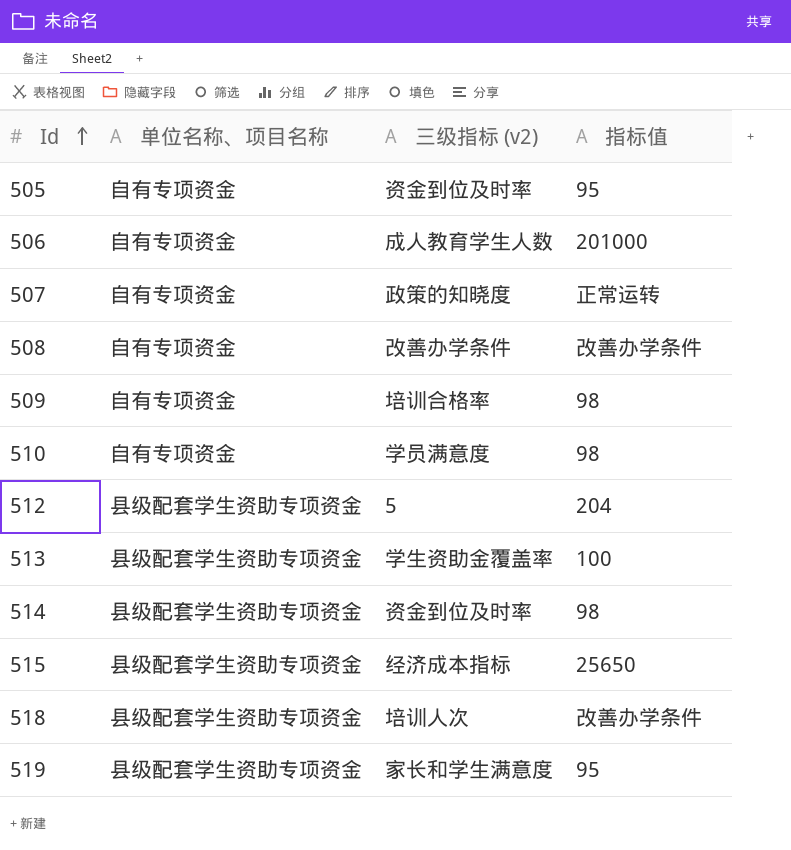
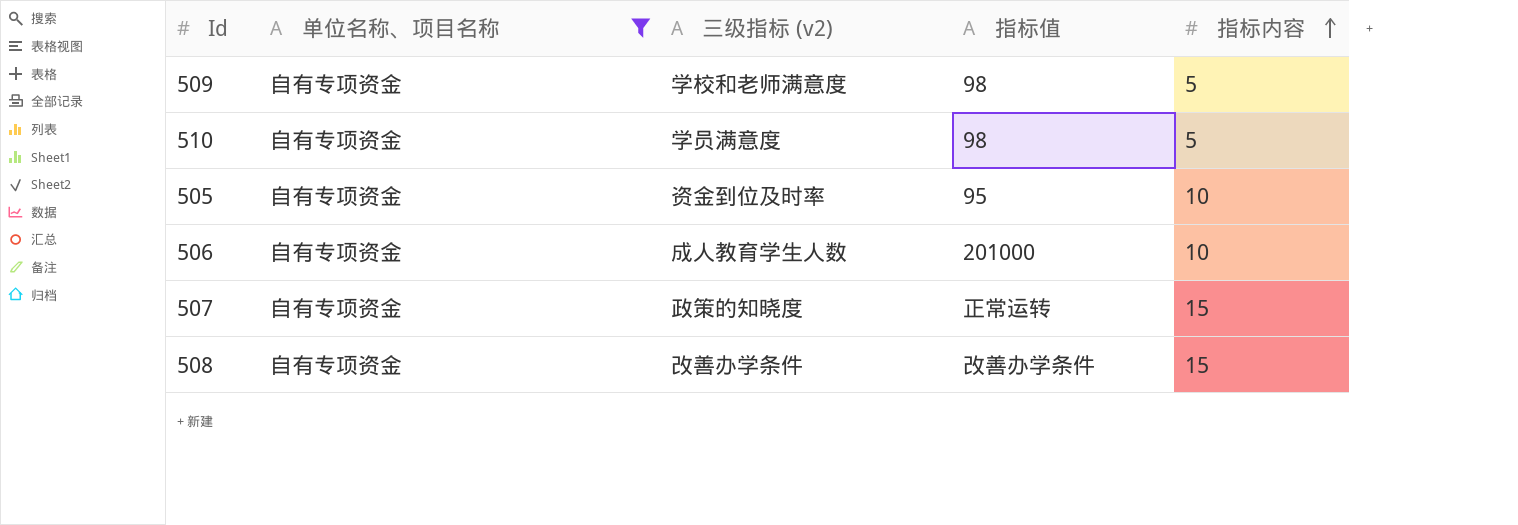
filter: none -> 单位名称、项目名称 = 自有专项资金
row order: Id ascending -> 指标内容 ascending
column 指标内容 | position: none -> 5
509 | 三级指标 (v2): 培训合格率 -> 学校和老师满意度

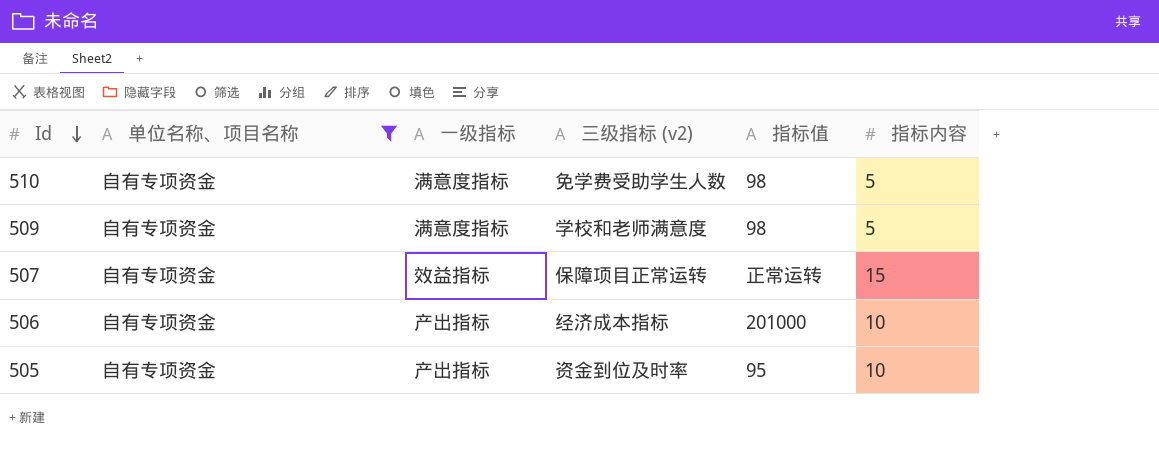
row order: 指标内容 ascending -> Id descending
column 一级指标 | position: none -> 3
row 508: 自有专项资金 | 改善办学条件 | 改善办学条件 | 15 -> none
510 | 三级指标 (v2): 学员满意度 -> 免学费受助学生人数
507 | 三级指标 (v2): 政策的知晓度 -> 保障项目正常运转
506 | 三级指标 (v2): 成人教育学生人数 -> 经济成本指标

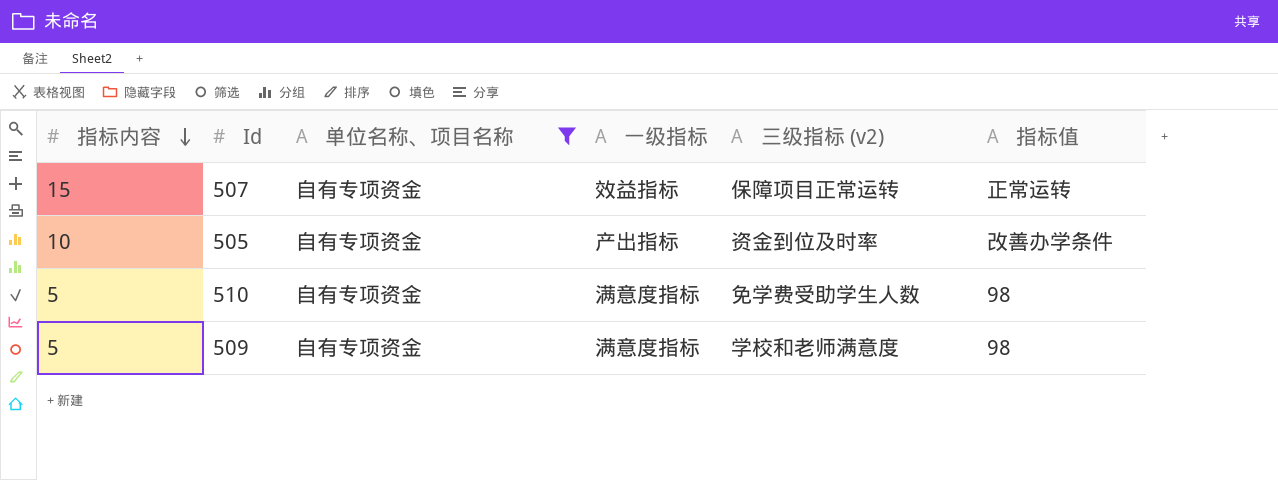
row order: Id descending -> 指标内容 descending
column 指标内容 | position: 6 -> 1
row 506: 自有专项资金 | 产出指标 | 经济成本指标 | 201000 | 10 -> none
505 | 指标值: 95 -> 改善办学条件

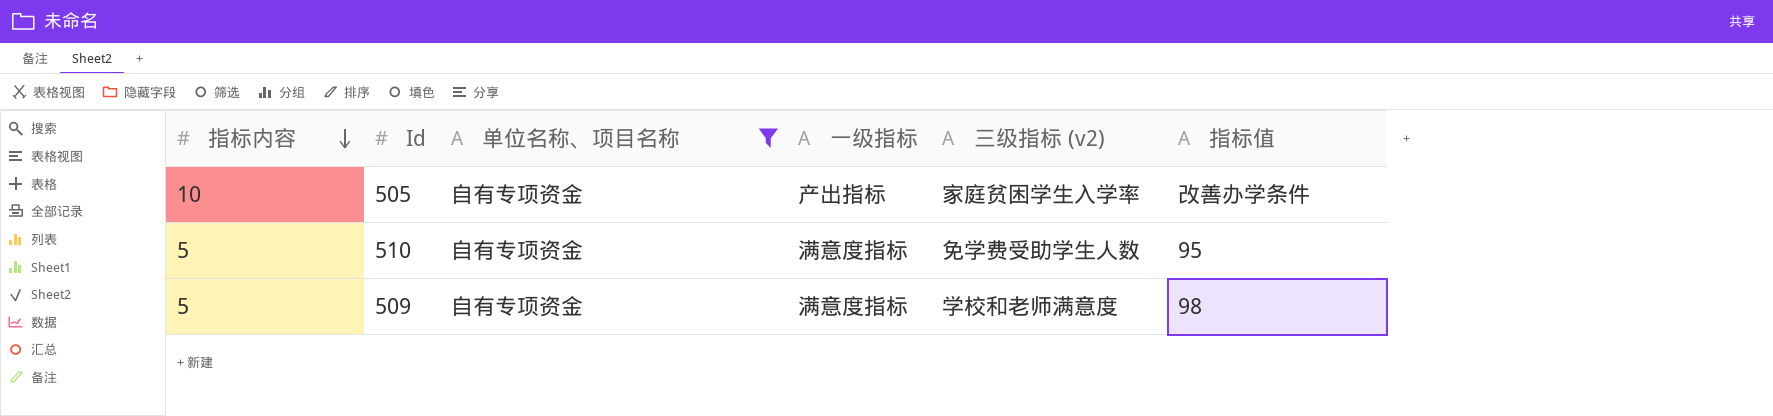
row 507: 15 | 自有专项资金 | 效益指标 | 保障项目正常运转 | 正常运转 -> none
505 | 三级指标 (v2): 资金到位及时率 -> 家庭贫困学生入学率
510 | 指标值: 98 -> 95

